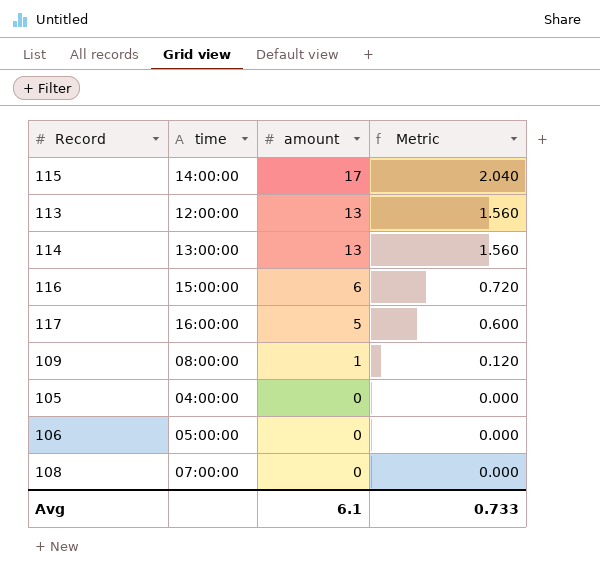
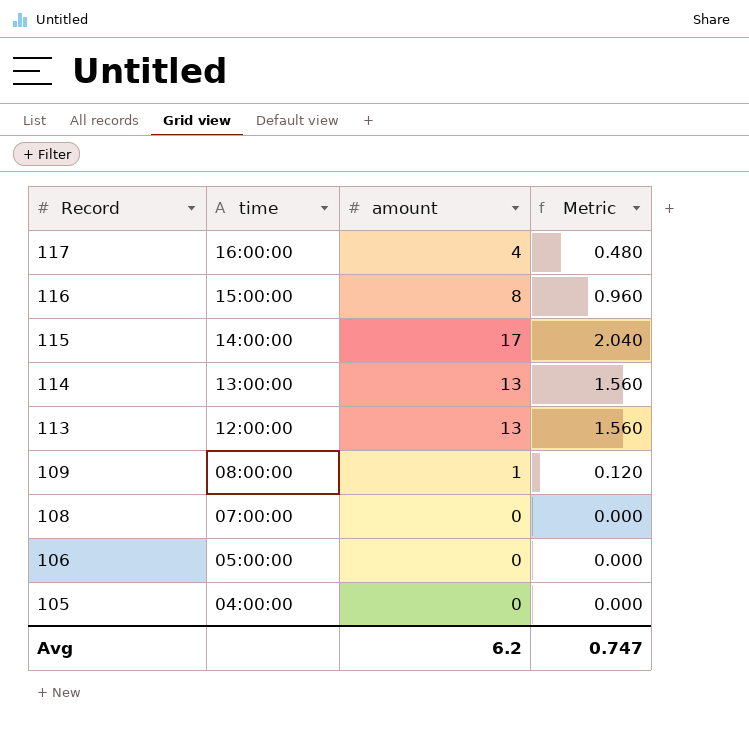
row order: amount descending -> Record descending
117 | amount: 5 -> 4
117 | Metric: 0.600 -> 0.480
116 | amount: 6 -> 8
116 | Metric: 0.720 -> 0.960
Avg | amount: 6.1 -> 6.2
Avg | Metric: 0.733 -> 0.747

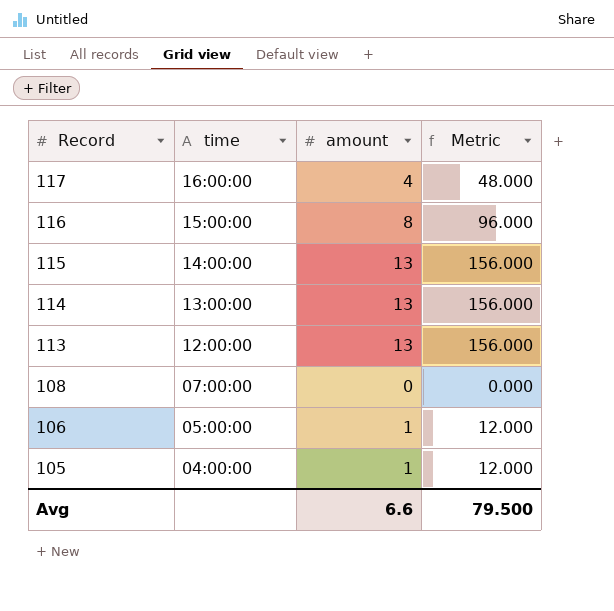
column Metric | formula: [amount] * 0.12 -> [amount] * 12
row 109: 08:00:00 | 1 | 0.120 -> none
115 | amount: 17 -> 13
106 | amount: 0 -> 1
105 | amount: 0 -> 1
Avg | amount: 6.2 -> 6.6
Avg | Metric: 0.747 -> 79.500

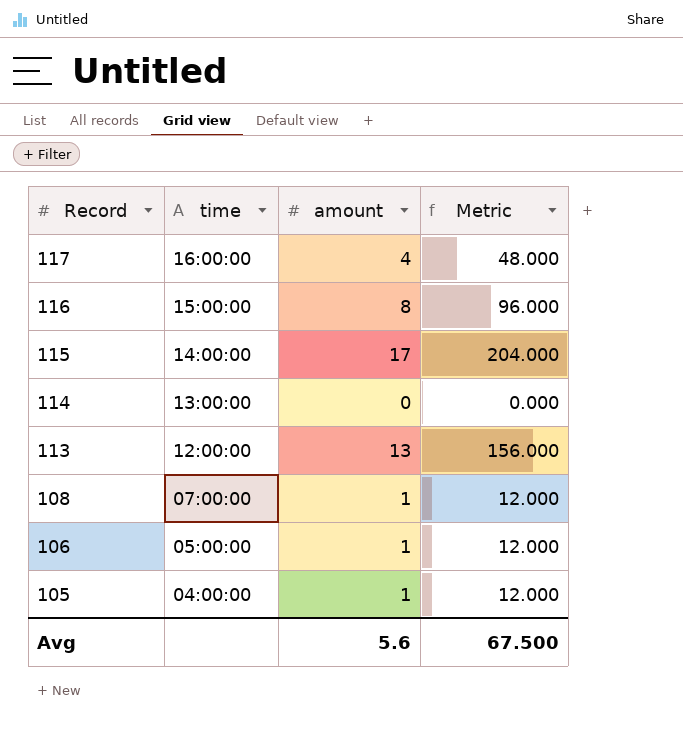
115 | amount: 13 -> 17
115 | Metric: 156.000 -> 204.000
114 | amount: 13 -> 0
114 | Metric: 156.000 -> 0.000
108 | amount: 0 -> 1
108 | Metric: 0.000 -> 12.000
Avg | amount: 6.6 -> 5.6
Avg | Metric: 79.500 -> 67.500

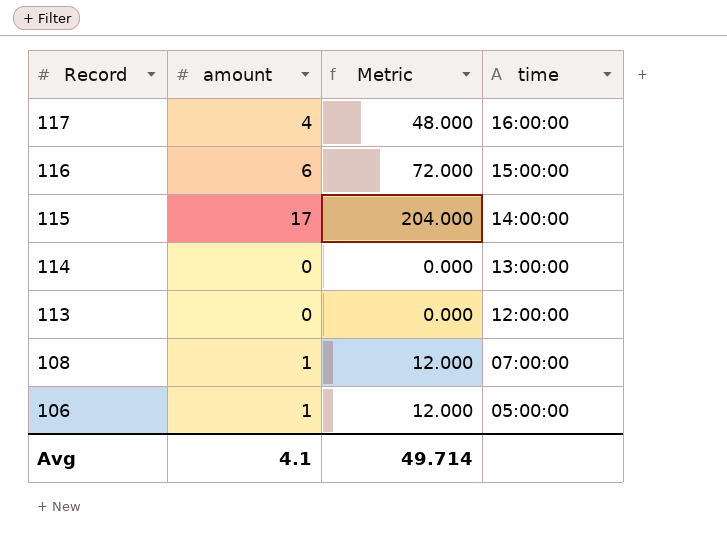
column time | position: 2 -> 4
row 105: 04:00:00 | 1 | 12.000 -> none
116 | amount: 8 -> 6
116 | Metric: 96.000 -> 72.000
113 | amount: 13 -> 0
113 | Metric: 156.000 -> 0.000
Avg | amount: 5.6 -> 4.1
Avg | Metric: 67.500 -> 49.714

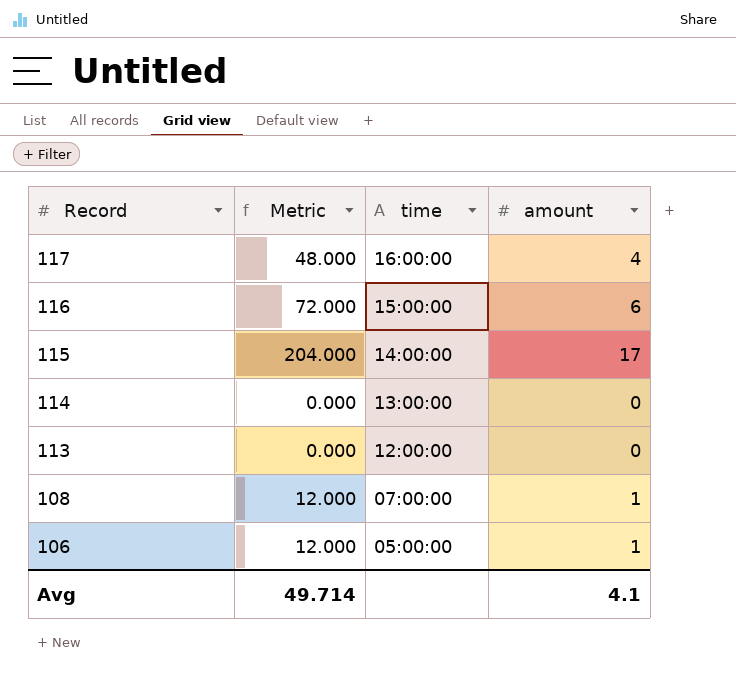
column amount | position: 2 -> 4

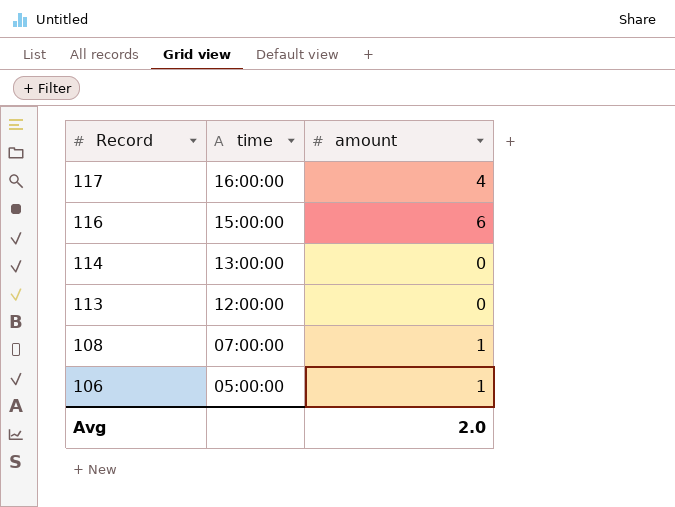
column Metric | formula: [amount] * 12 -> none
row 115: 204.000 | 14:00:00 | 17 -> none
Avg | amount: 4.1 -> 2.0

